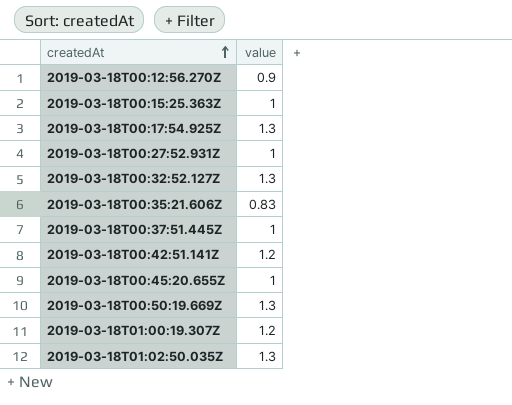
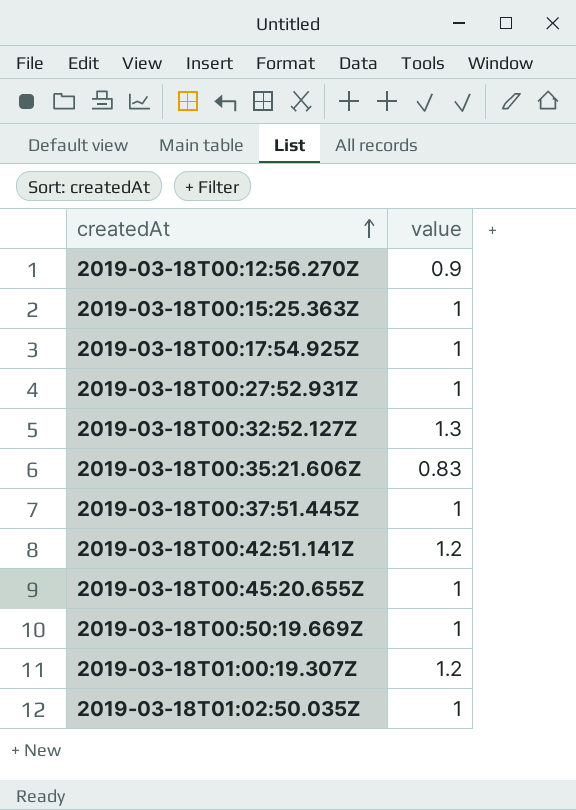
2019-03-18T00:17:54.925Z | value: 1.3 -> 1
2019-03-18T00:50:19.669Z | value: 1.3 -> 1
2019-03-18T01:02:50.035Z | value: 1.3 -> 1

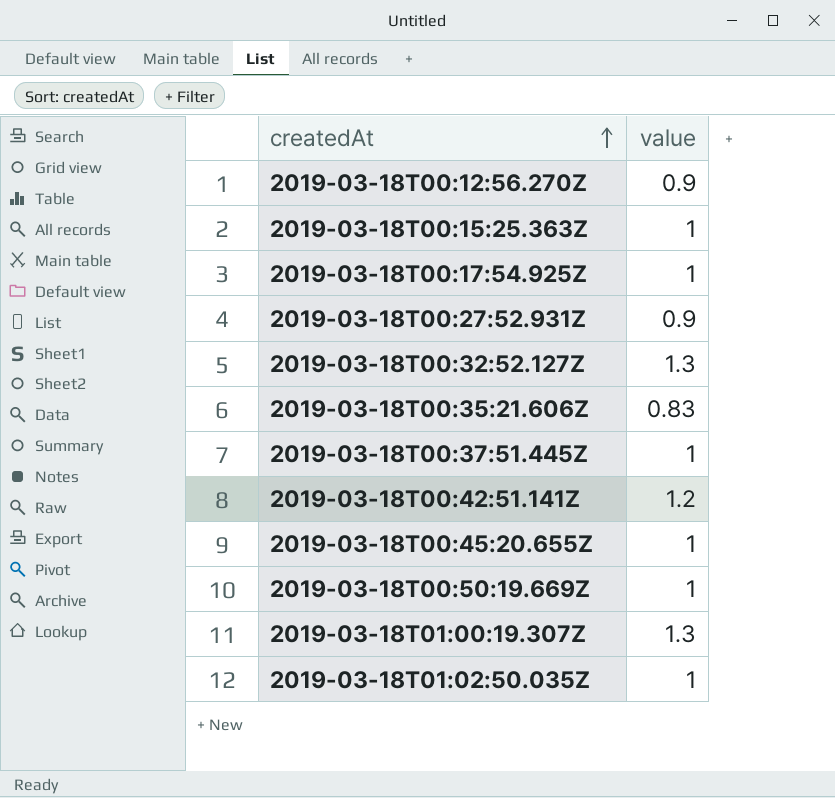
2019-03-18T00:27:52.931Z | value: 1 -> 0.9
2019-03-18T01:00:19.307Z | value: 1.2 -> 1.3

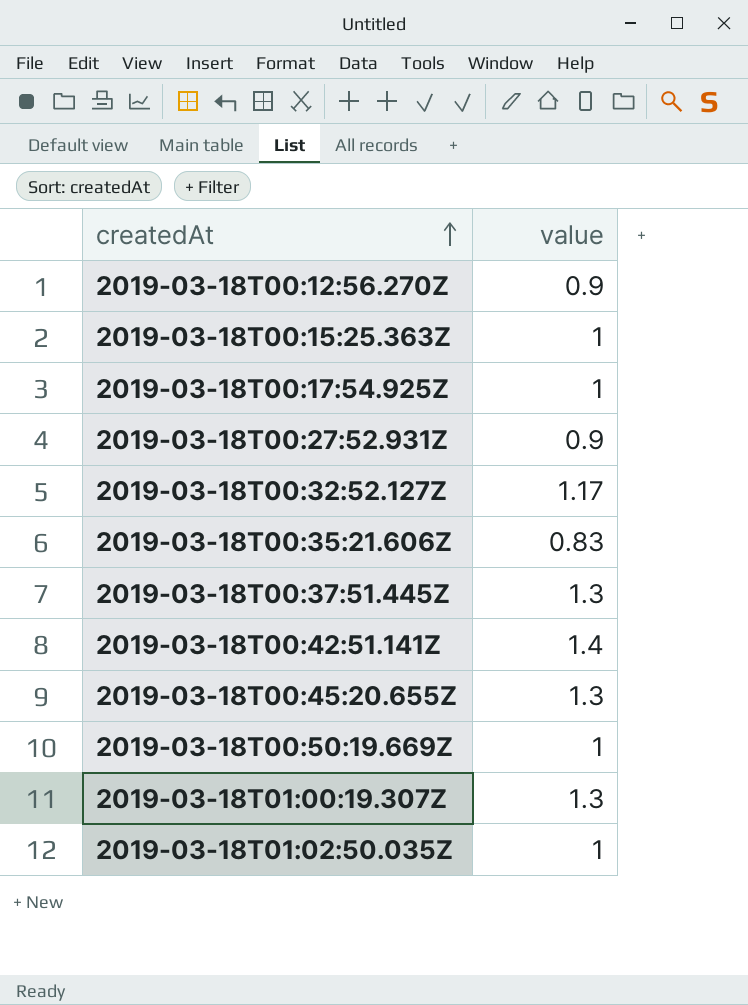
2019-03-18T00:32:52.127Z | value: 1.3 -> 1.17
2019-03-18T00:37:51.445Z | value: 1 -> 1.3
2019-03-18T00:42:51.141Z | value: 1.2 -> 1.4
2019-03-18T00:45:20.655Z | value: 1 -> 1.3

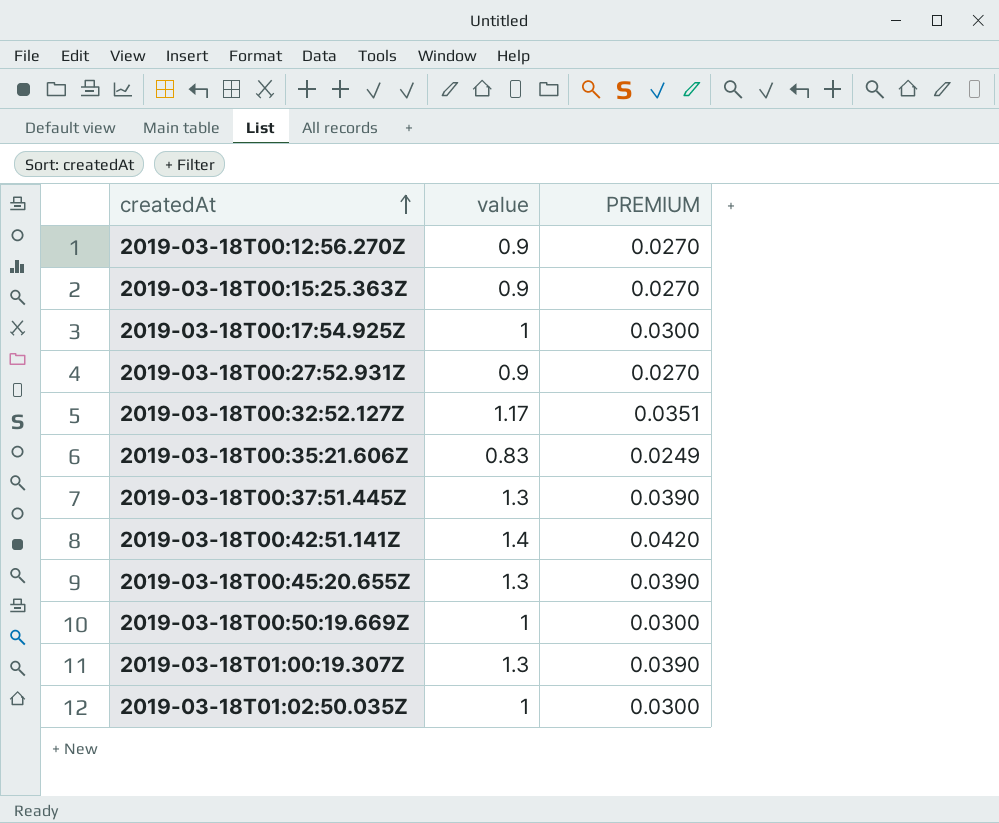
column PREMIUM | formula: none -> [value] * 0.03
2019-03-18T00:15:25.363Z | value: 1 -> 0.9

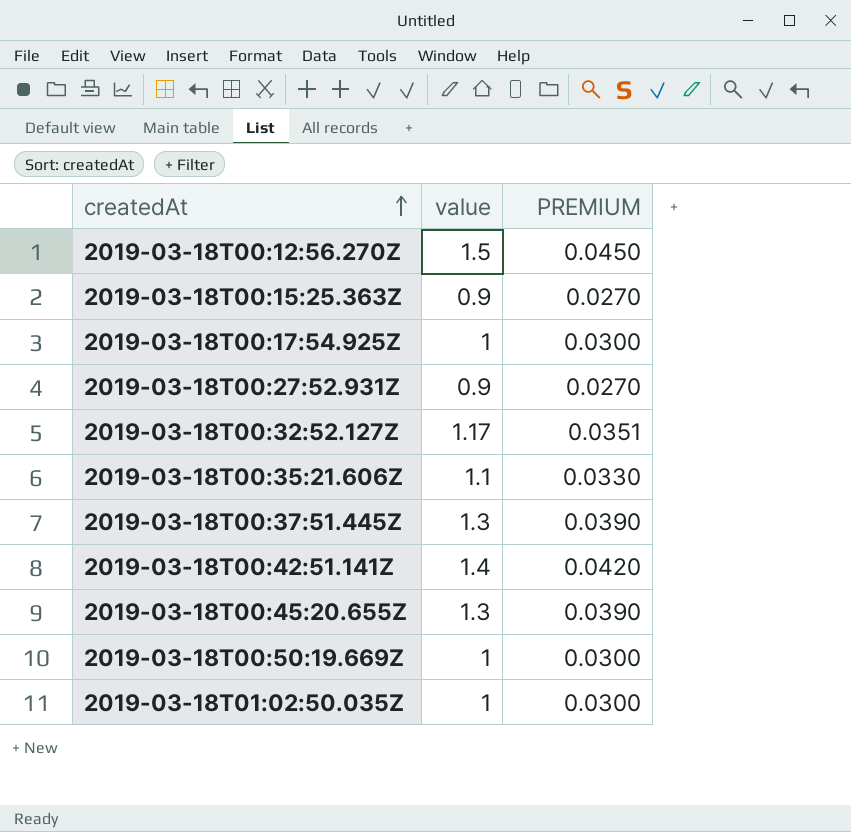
row 2019-03-18T01:00:19.307Z: 1.3 | 0.0390 -> none
2019-03-18T00:12:56.270Z | value: 0.9 -> 1.5
2019-03-18T00:12:56.270Z | PREMIUM: 0.0270 -> 0.0450
2019-03-18T00:35:21.606Z | value: 0.83 -> 1.1
2019-03-18T00:35:21.606Z | PREMIUM: 0.0249 -> 0.0330

